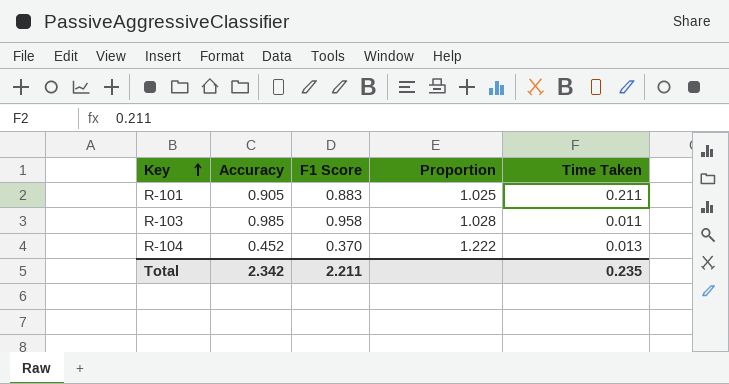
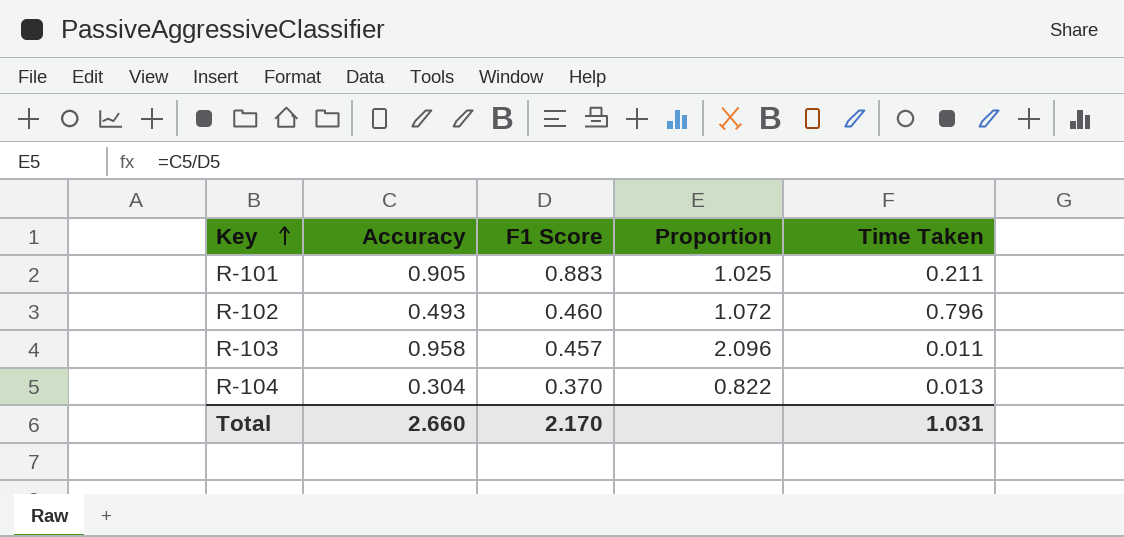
row R-102: none -> 0.493 | 0.460 | 1.072 | 0.796
R-103 | Accuracy: 0.985 -> 0.958
R-103 | F1 Score: 0.958 -> 0.457
R-103 | Proportion: 1.028 -> 2.096
R-104 | Accuracy: 0.452 -> 0.304
R-104 | Proportion: 1.222 -> 0.822
Total | Accuracy: 2.342 -> 2.660
Total | F1 Score: 2.211 -> 2.170
Total | Time Taken: 0.235 -> 1.031

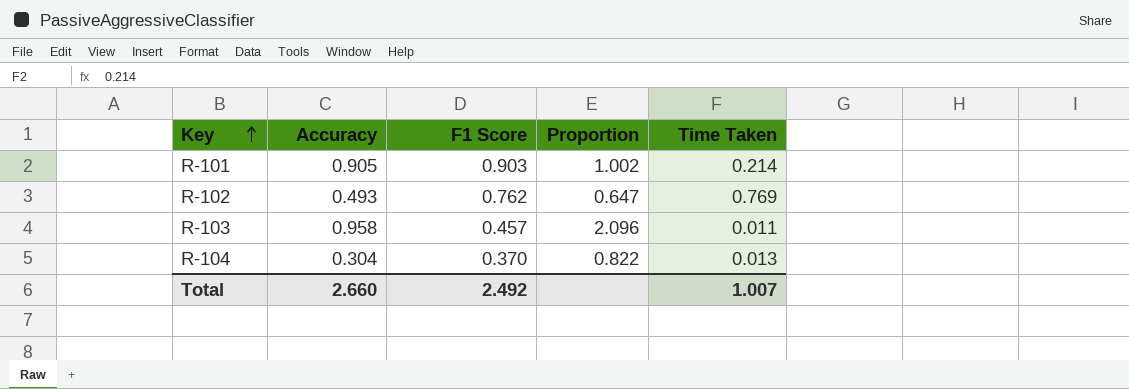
R-101 | F1 Score: 0.883 -> 0.903
R-101 | Proportion: 1.025 -> 1.002
R-101 | Time Taken: 0.211 -> 0.214
R-102 | F1 Score: 0.460 -> 0.762
R-102 | Proportion: 1.072 -> 0.647
R-102 | Time Taken: 0.796 -> 0.769
Total | F1 Score: 2.170 -> 2.492
Total | Time Taken: 1.031 -> 1.007

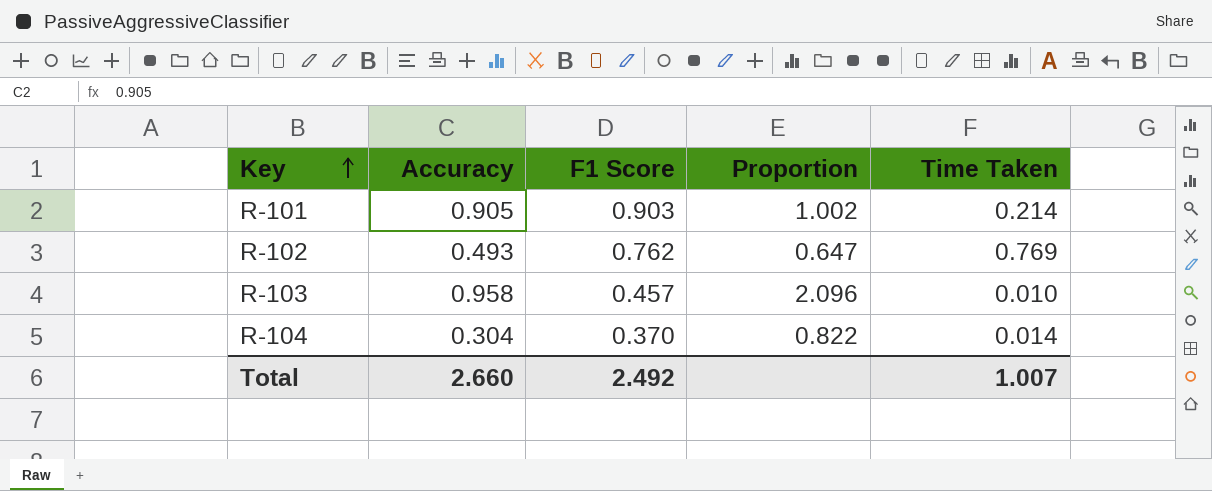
R-103 | Time Taken: 0.011 -> 0.010
R-104 | Time Taken: 0.013 -> 0.014

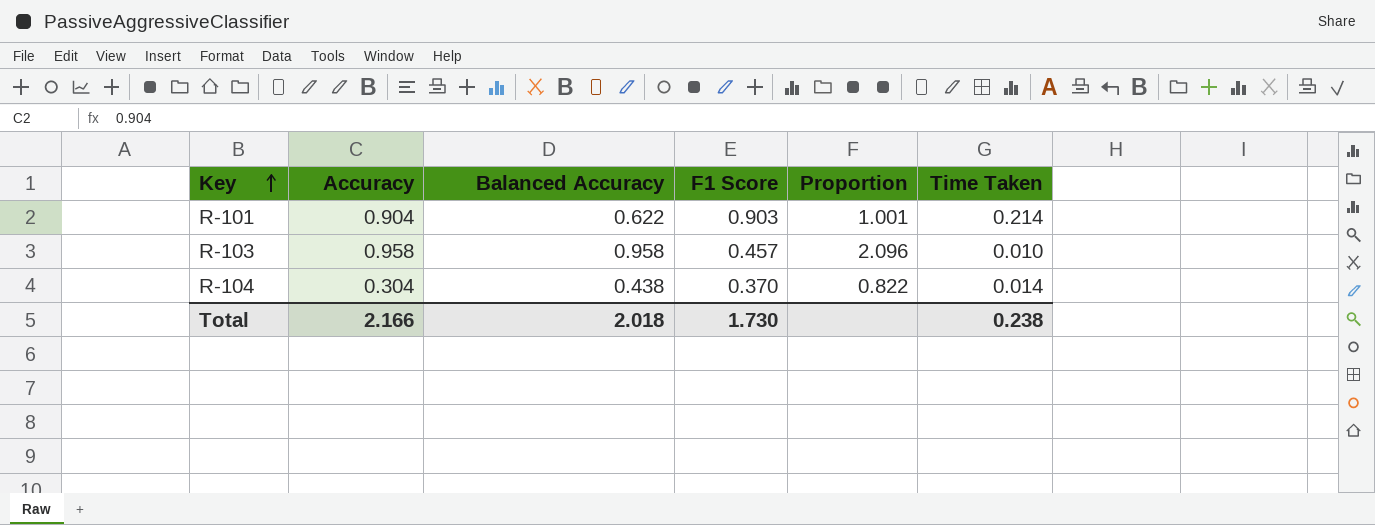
column Balanced Accuracy | position: none -> 3
row R-102: 0.493 | 0.762 | 0.647 | 0.769 -> none
R-101 | Accuracy: 0.905 -> 0.904
R-101 | Proportion: 1.002 -> 1.001
Total | Accuracy: 2.660 -> 2.166
Total | F1 Score: 2.492 -> 1.730
Total | Time Taken: 1.007 -> 0.238

